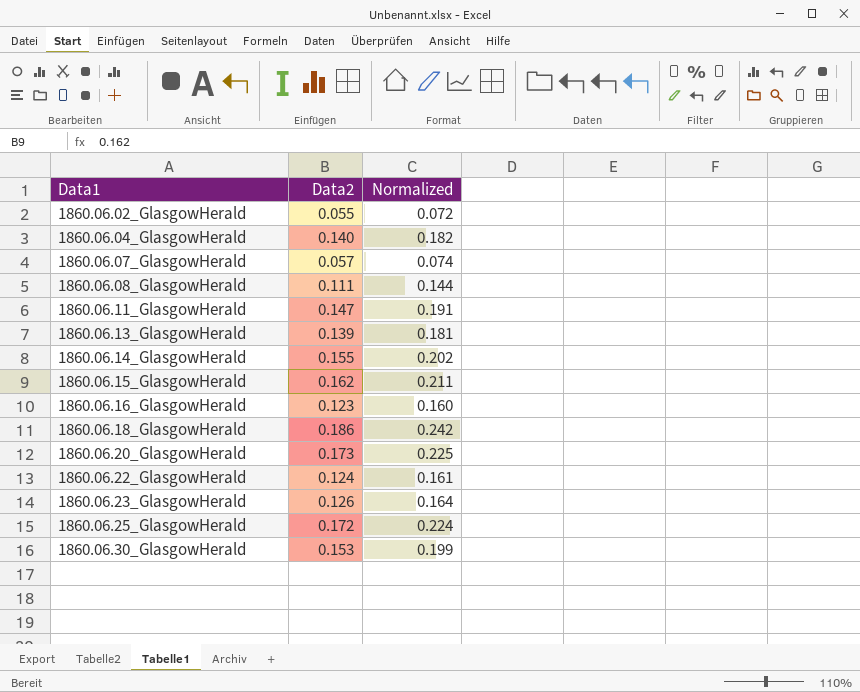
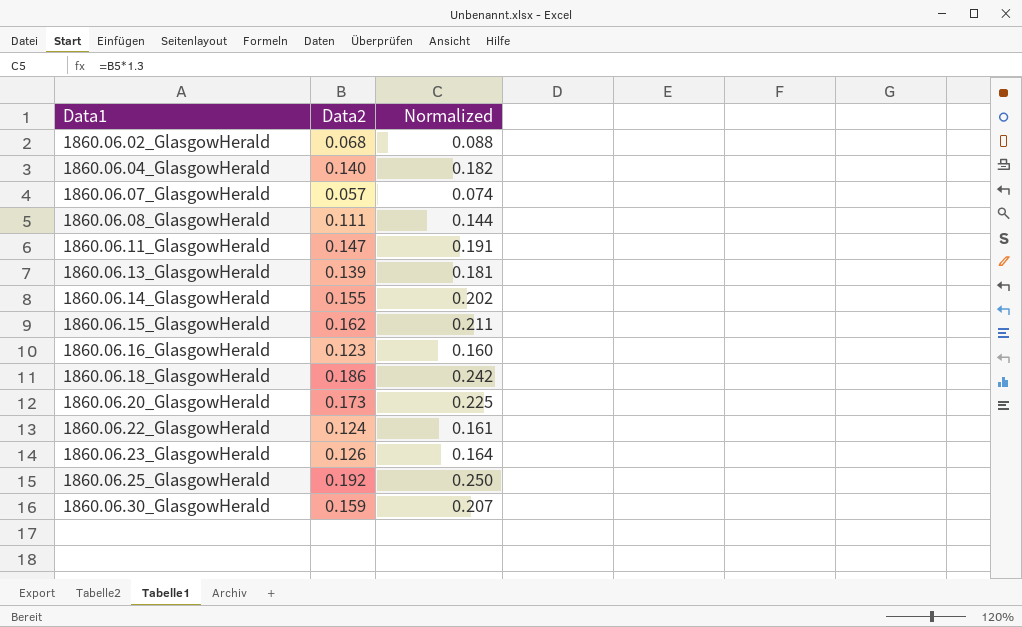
1860.06.02_GlasgowHerald | Data2: 0.055 -> 0.068
1860.06.02_GlasgowHerald | Normalized: 0.072 -> 0.088
1860.06.25_GlasgowHerald | Data2: 0.172 -> 0.192
1860.06.25_GlasgowHerald | Normalized: 0.224 -> 0.250
1860.06.30_GlasgowHerald | Data2: 0.153 -> 0.159
1860.06.30_GlasgowHerald | Normalized: 0.199 -> 0.207

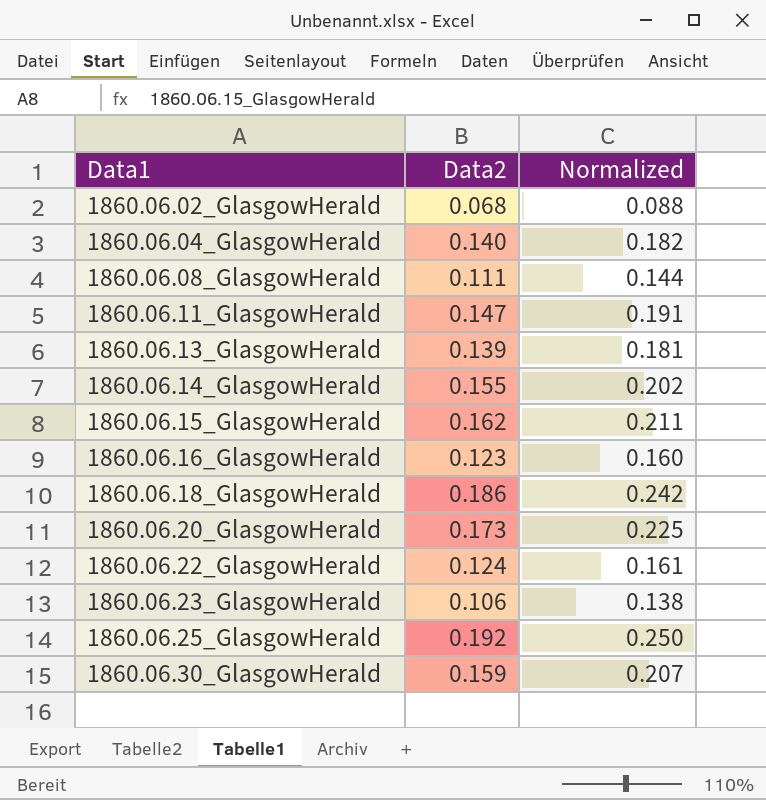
row 1860.06.07_GlasgowHerald: 0.057 | 0.074 -> none
1860.06.23_GlasgowHerald | Data2: 0.126 -> 0.106
1860.06.23_GlasgowHerald | Normalized: 0.164 -> 0.138

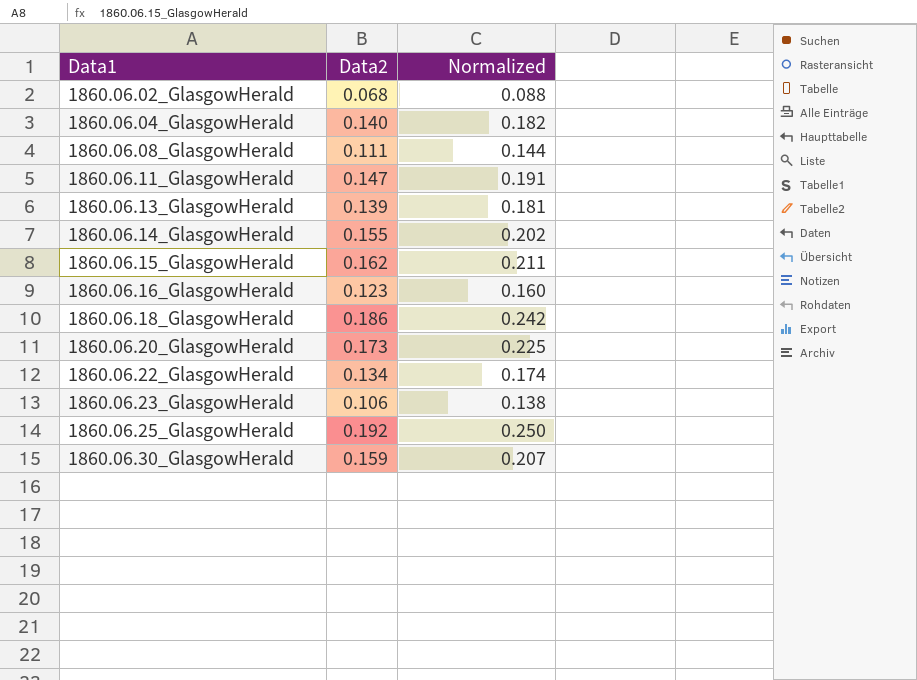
1860.06.22_GlasgowHerald | Data2: 0.124 -> 0.134
1860.06.22_GlasgowHerald | Normalized: 0.161 -> 0.174

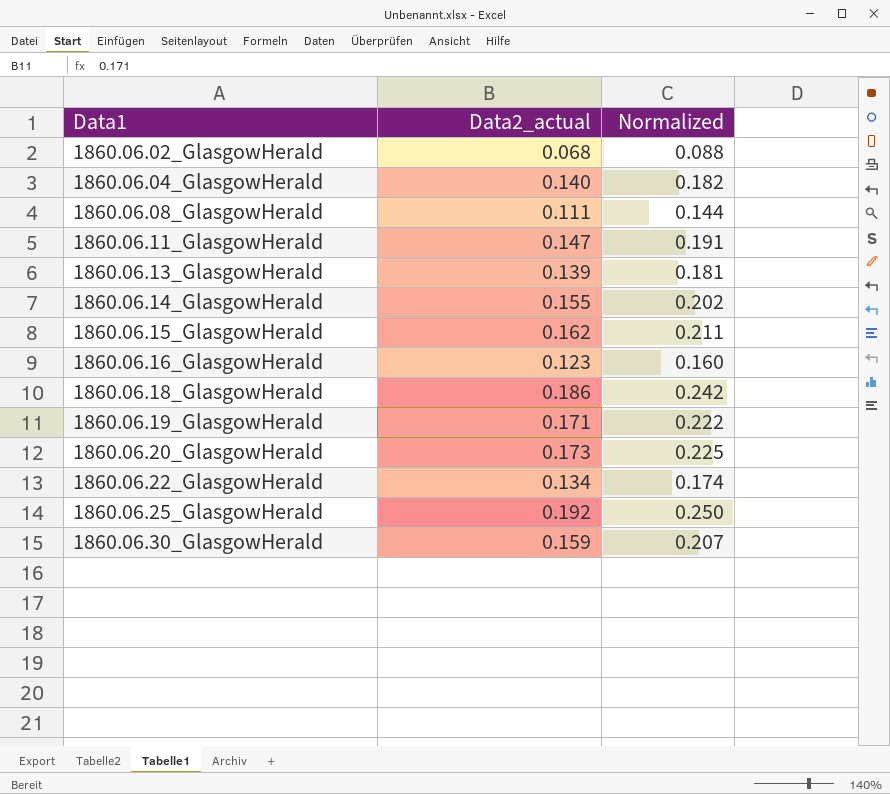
column name: Data2 -> Data2_actual
row 1860.06.23_GlasgowHerald: 0.106 | 0.138 -> none
row 1860.06.19_GlasgowHerald: none -> 0.171 | 0.222

